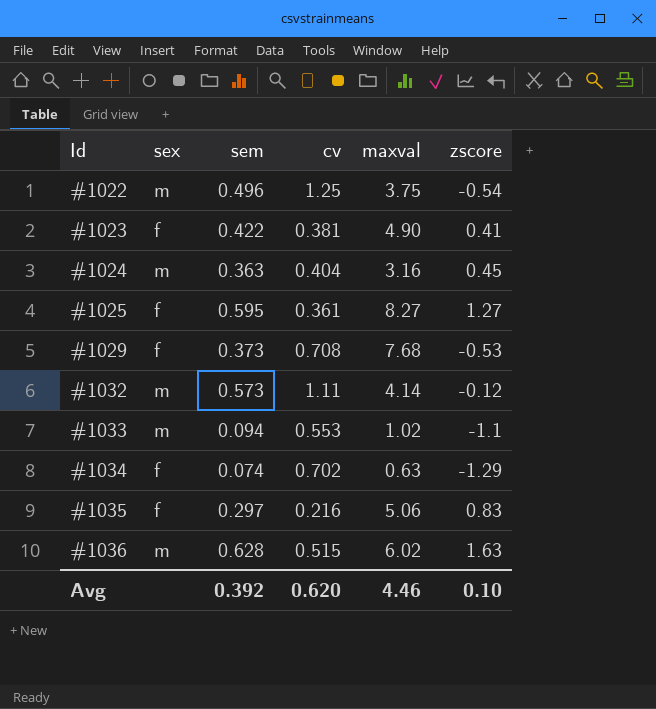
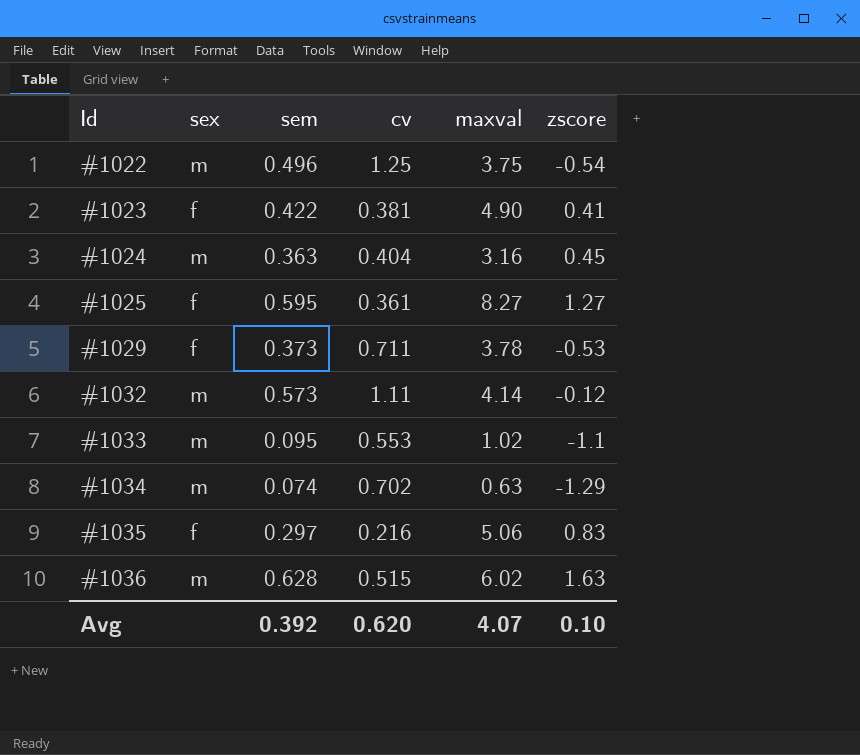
#1029 | cv: 0.708 -> 0.711
#1029 | maxval: 7.68 -> 3.78
#1033 | sem: 0.094 -> 0.095
#1034 | sex: f -> m
Avg | maxval: 4.46 -> 4.07

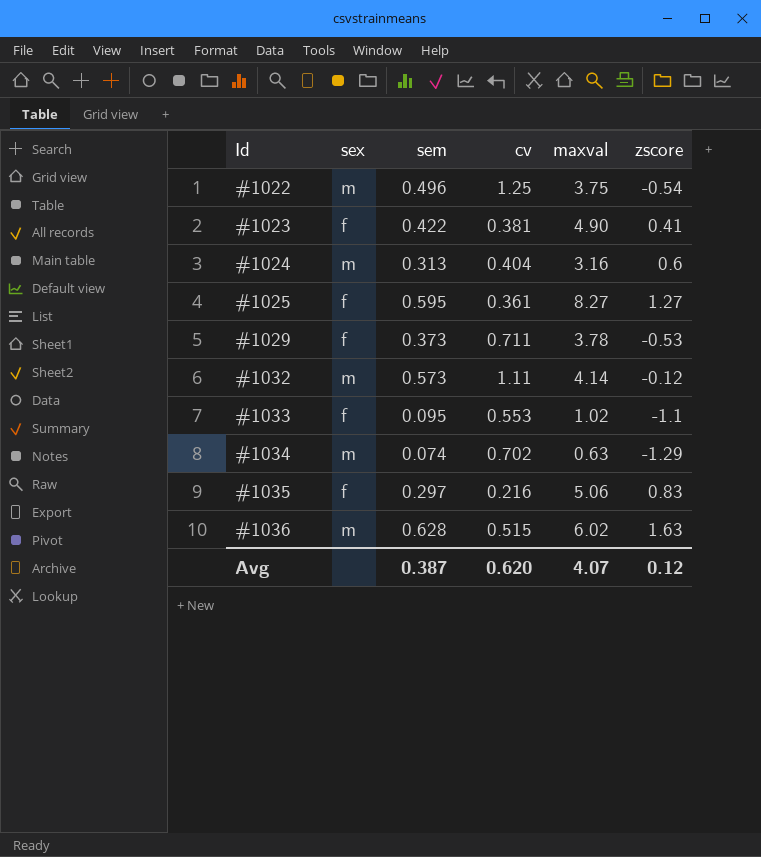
#1024 | sem: 0.363 -> 0.313
#1024 | zscore: 0.45 -> 0.6
#1033 | sex: m -> f
Avg | sem: 0.392 -> 0.387
Avg | zscore: 0.10 -> 0.12

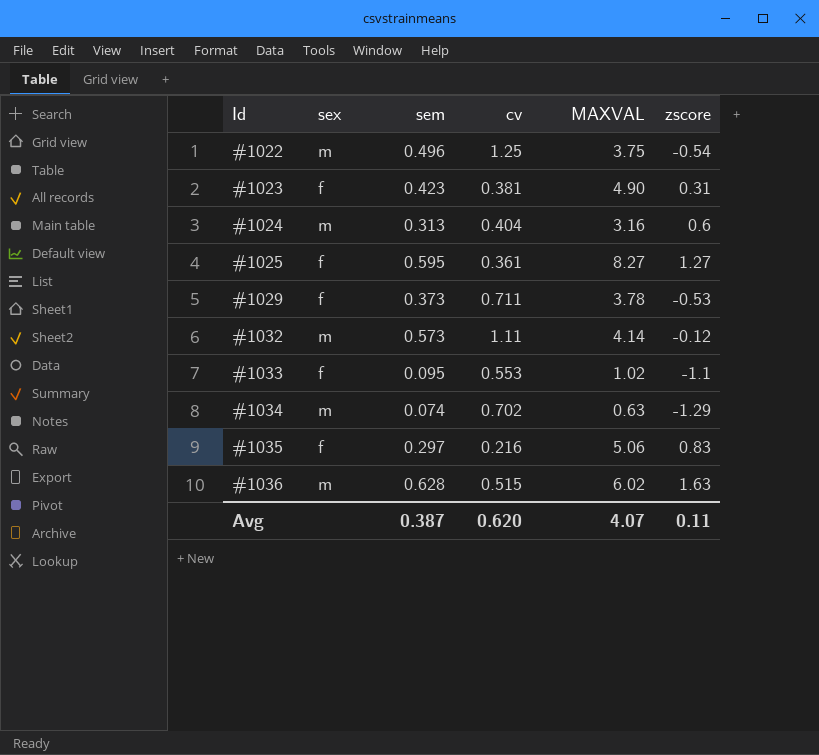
column name: maxval -> MAXVAL
#1023 | sem: 0.422 -> 0.423
#1023 | zscore: 0.41 -> 0.31
Avg | zscore: 0.12 -> 0.11

